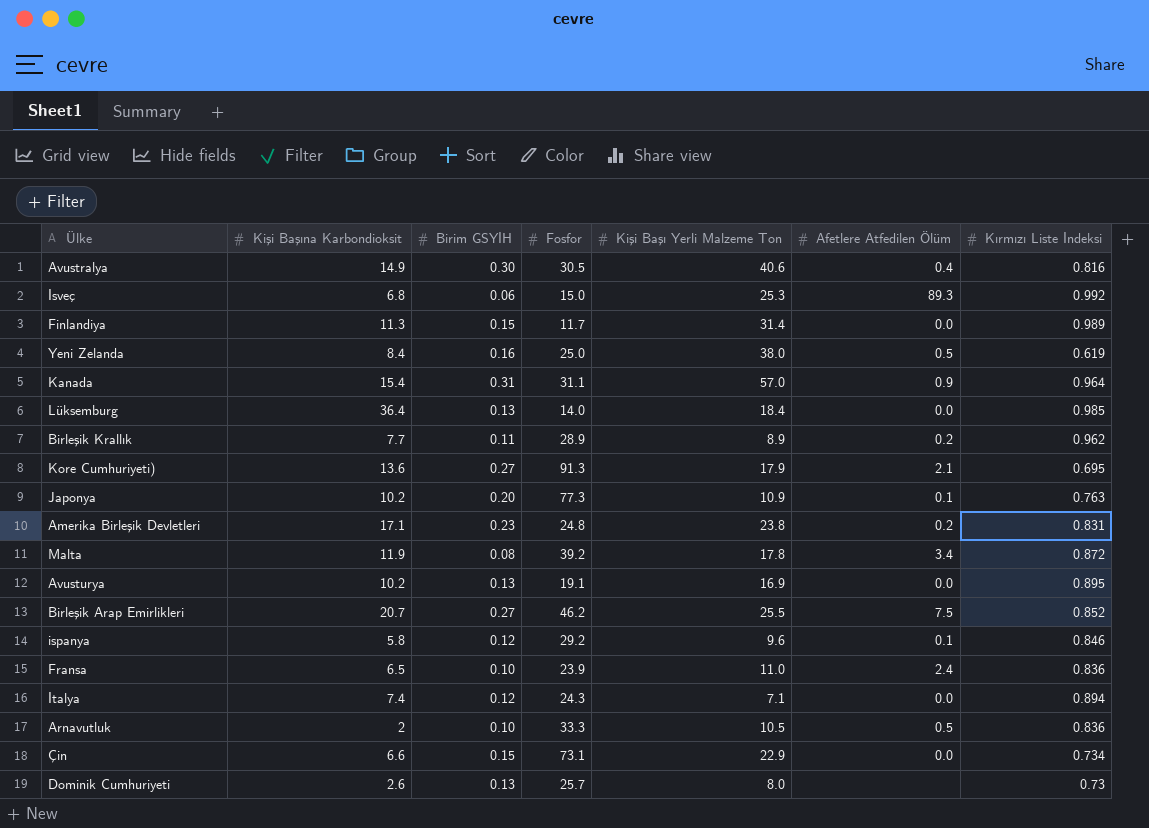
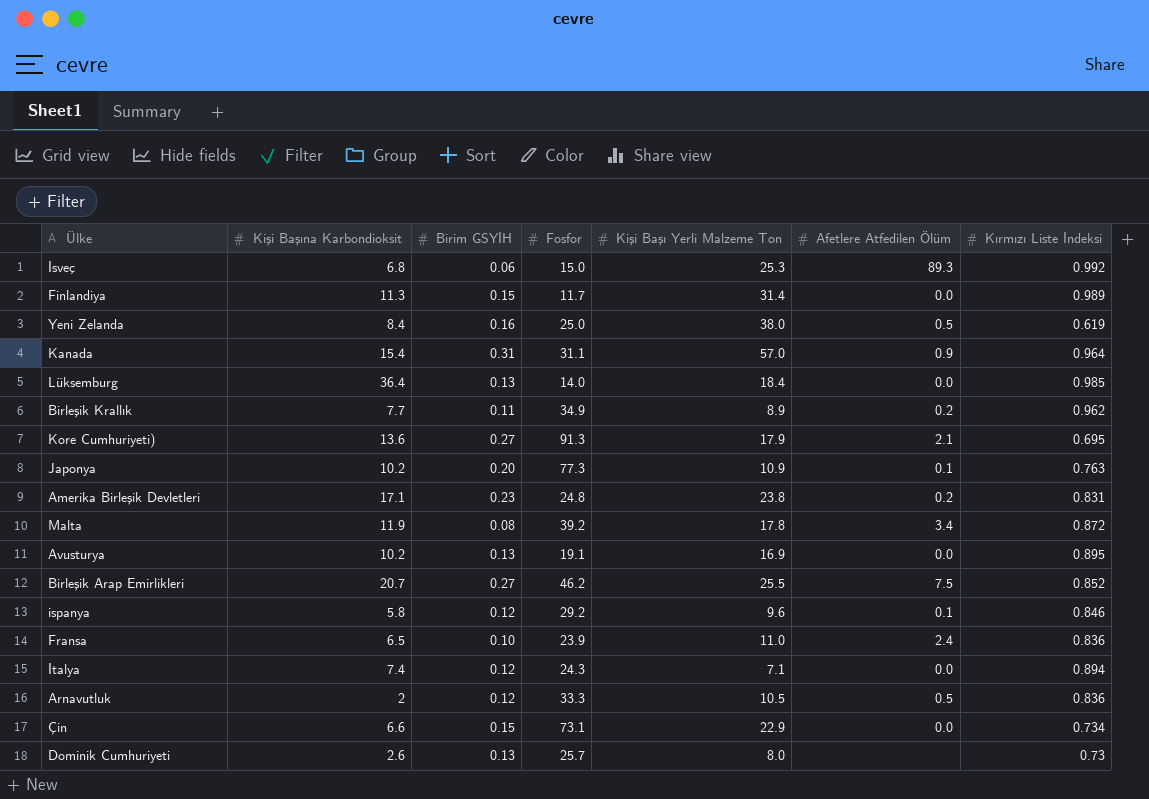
row Avustralya: 14.9 | 0.30 | 30.5 | 40.6 | 0.4 | 0.816 -> none
Birleşik Krallık | Fosfor: 28.9 -> 34.9
Arnavutluk | Birim GSYİH: 0.10 -> 0.12

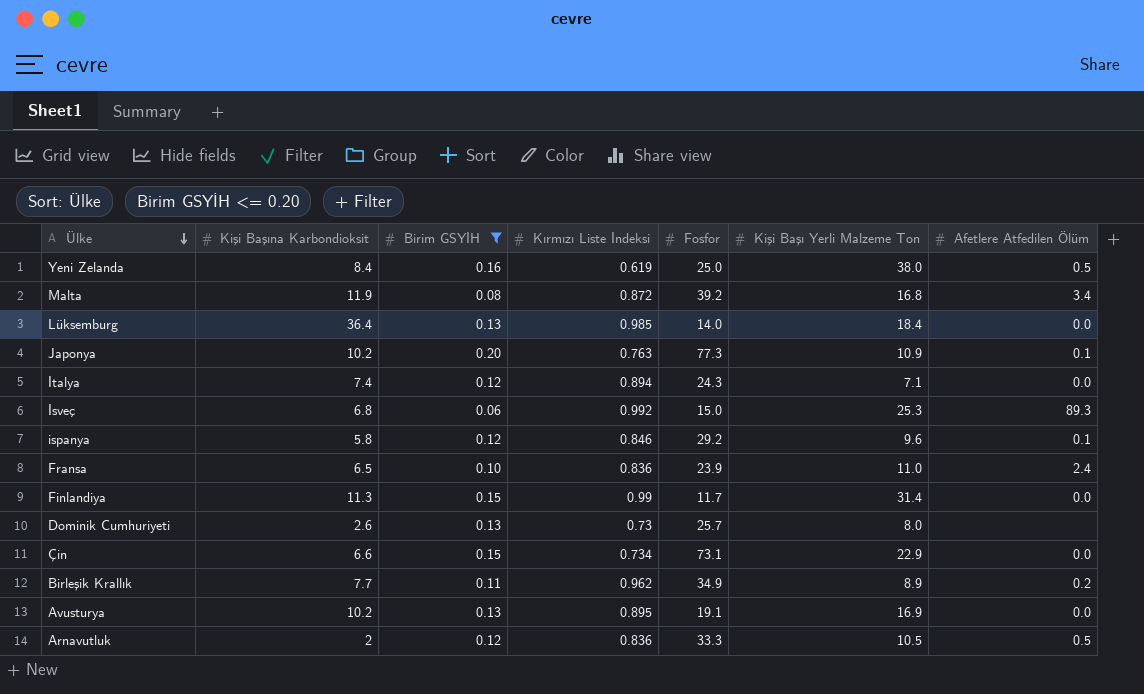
filter: none -> Birim GSYİH <= 0.20
row order: none -> Ülke descending
column Kırmızı Liste İndeksi | position: 7 -> 4
Malta | Kişi Başı Yerli Malzeme Ton: 17.8 -> 16.8
Finlandiya | Kırmızı Liste İndeksi: 0.989 -> 0.99

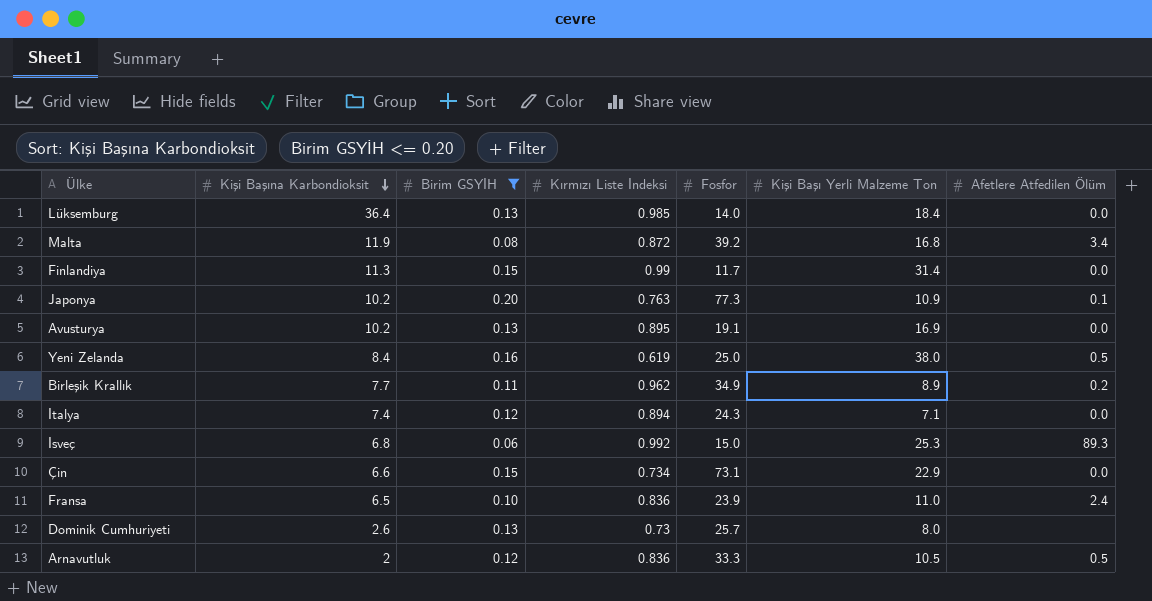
row order: Ülke descending -> Kişi Başına Karbondioksit descending
row ispanya: 5.8 | 0.12 | 0.846 | 29.2 | 9.6 | 0.1 -> none

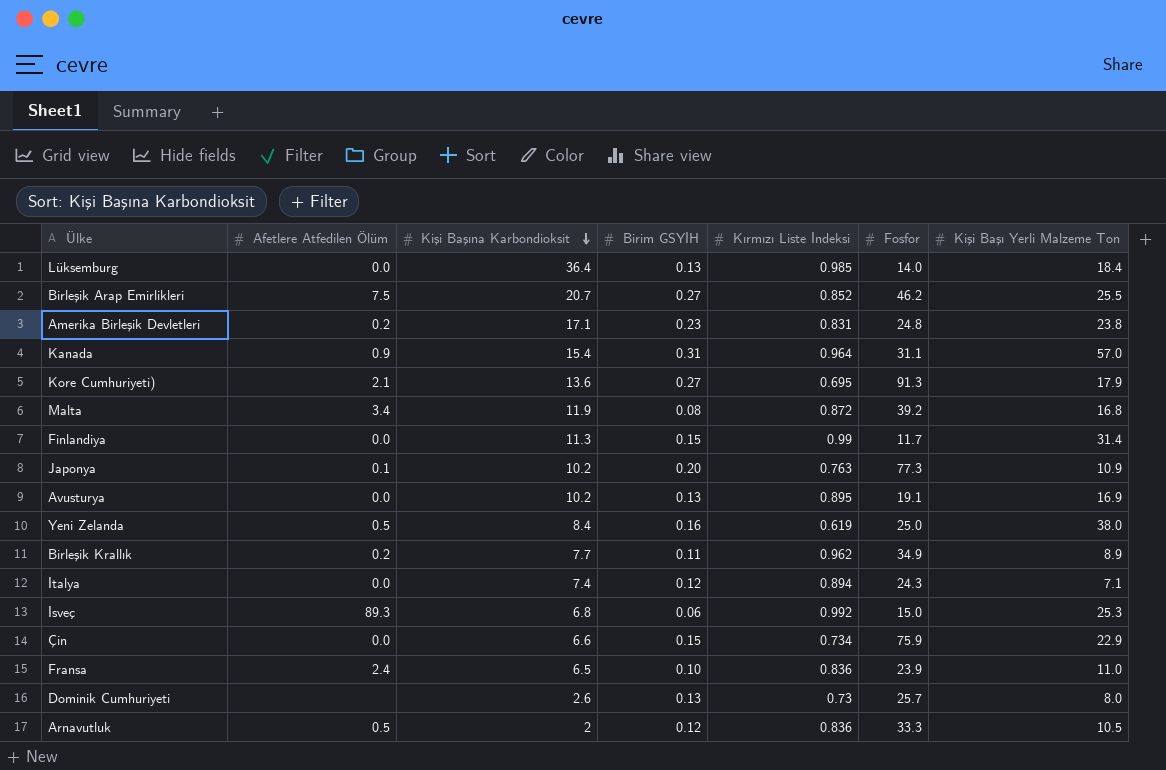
filter: Birim GSYİH <= 0.20 -> none
column Afetlere Atfedilen Ölüm | position: 7 -> 2
Çin | Fosfor: 73.1 -> 75.9

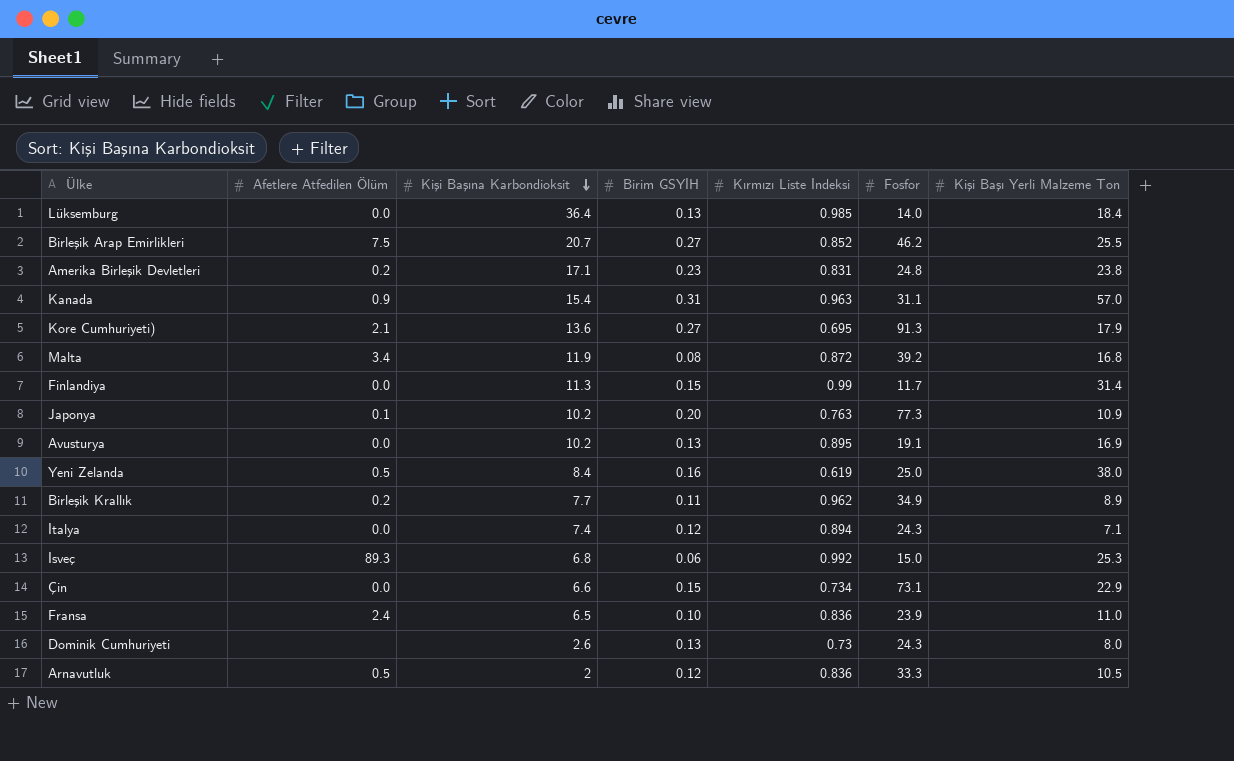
Kanada | Kırmızı Liste İndeksi: 0.964 -> 0.963
Çin | Fosfor: 75.9 -> 73.1
Dominik Cumhuriyeti | Fosfor: 25.7 -> 24.3

